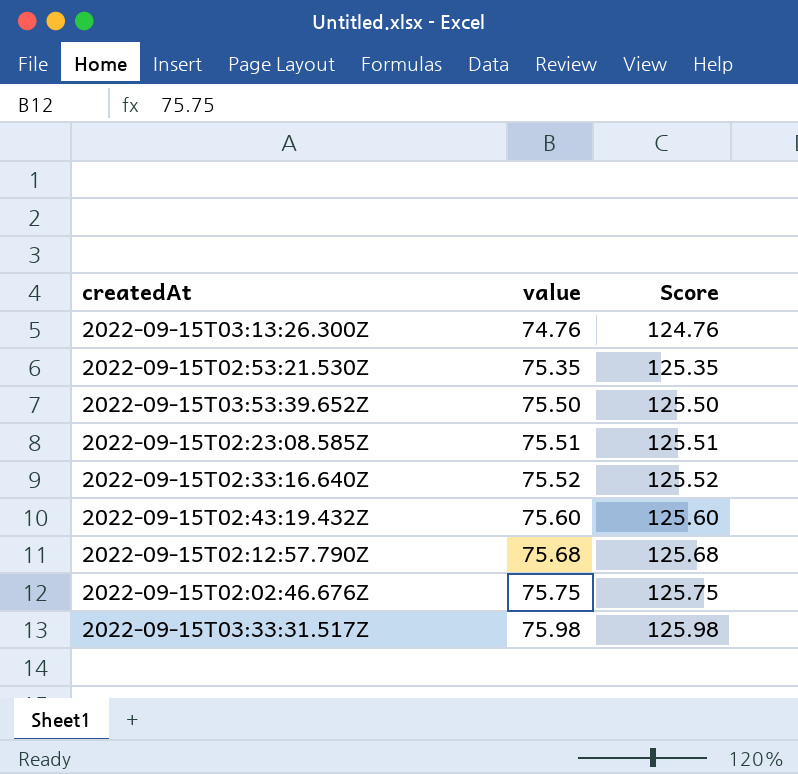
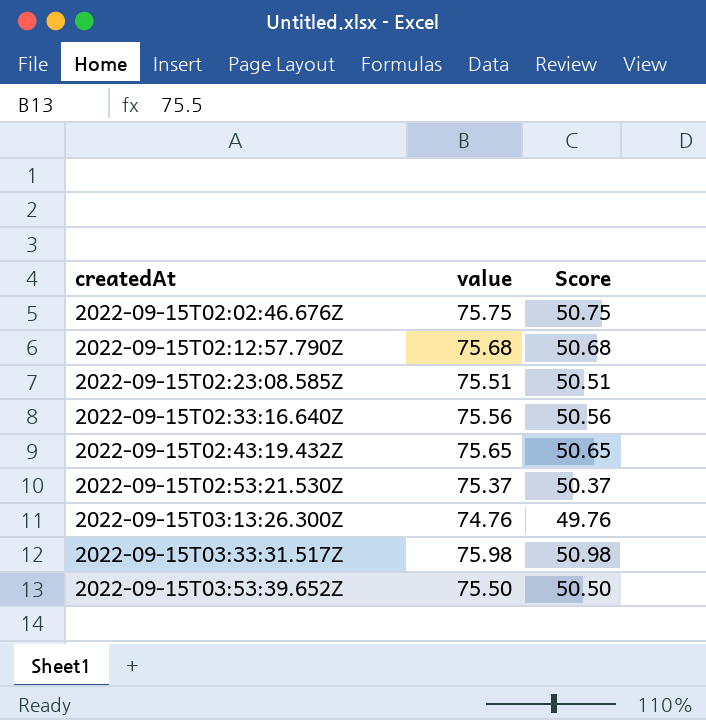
row order: value ascending -> createdAt ascending
column Score | formula: [value] + 50 -> [value] - 25
2022-09-15T02:33:16.640Z | value: 75.52 -> 75.56
2022-09-15T02:43:19.432Z | value: 75.60 -> 75.65
2022-09-15T02:53:21.530Z | value: 75.35 -> 75.37

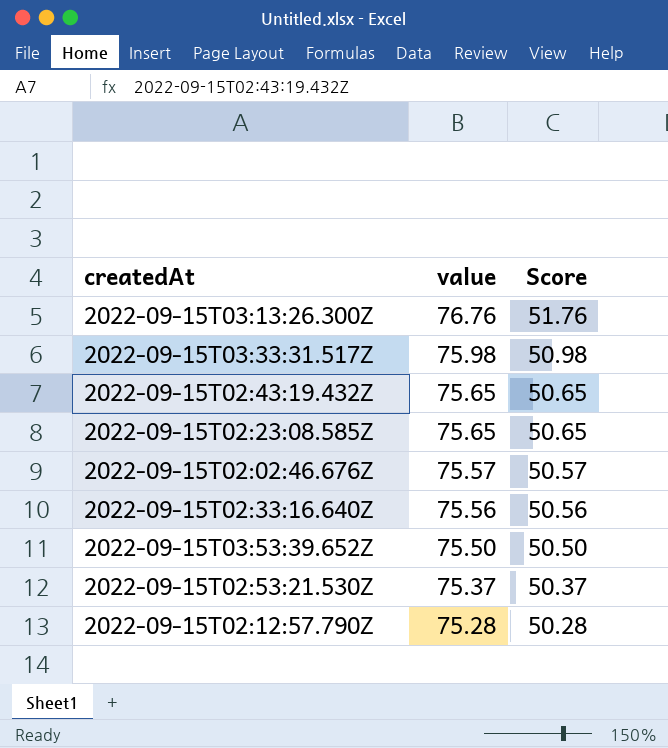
row order: createdAt ascending -> value descending
2022-09-15T03:13:26.300Z | value: 74.76 -> 76.76
2022-09-15T03:13:26.300Z | Score: 49.76 -> 51.76
2022-09-15T02:23:08.585Z | value: 75.51 -> 75.65
2022-09-15T02:23:08.585Z | Score: 50.51 -> 50.65
2022-09-15T02:02:46.676Z | value: 75.75 -> 75.57
2022-09-15T02:02:46.676Z | Score: 50.75 -> 50.57
2022-09-15T02:12:57.790Z | value: 75.68 -> 75.28
2022-09-15T02:12:57.790Z | Score: 50.68 -> 50.28

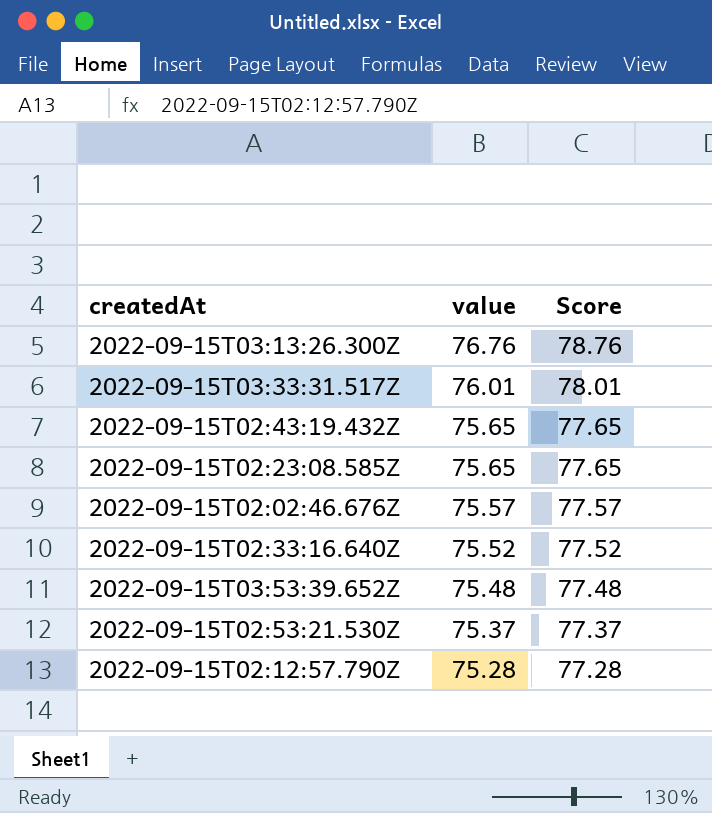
column Score | formula: [value] - 25 -> [value] + 2
2022-09-15T03:33:31.517Z | value: 75.98 -> 76.01
2022-09-15T02:33:16.640Z | value: 75.56 -> 75.52
2022-09-15T03:53:39.652Z | value: 75.50 -> 75.48

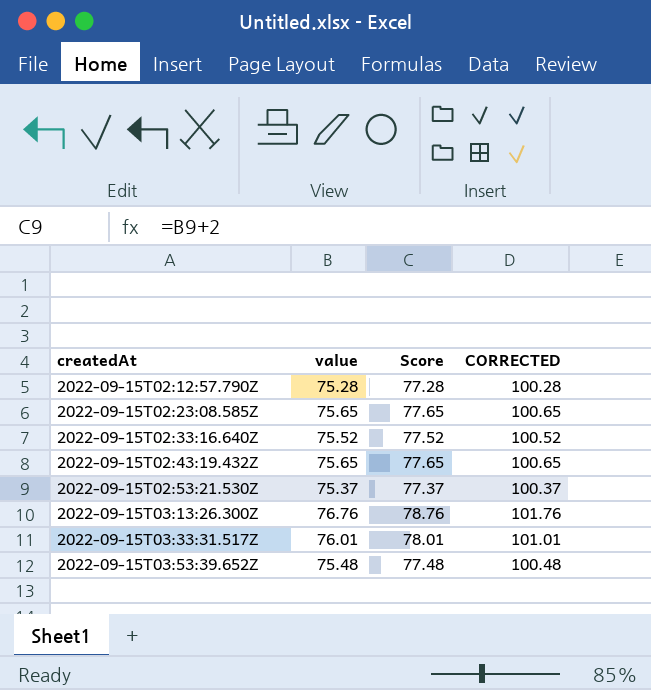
row order: value descending -> createdAt ascending
column CORRECTED | formula: none -> [value] + 25
row 2022-09-15T02:02:46.676Z: 75.57 | 77.57 -> none

